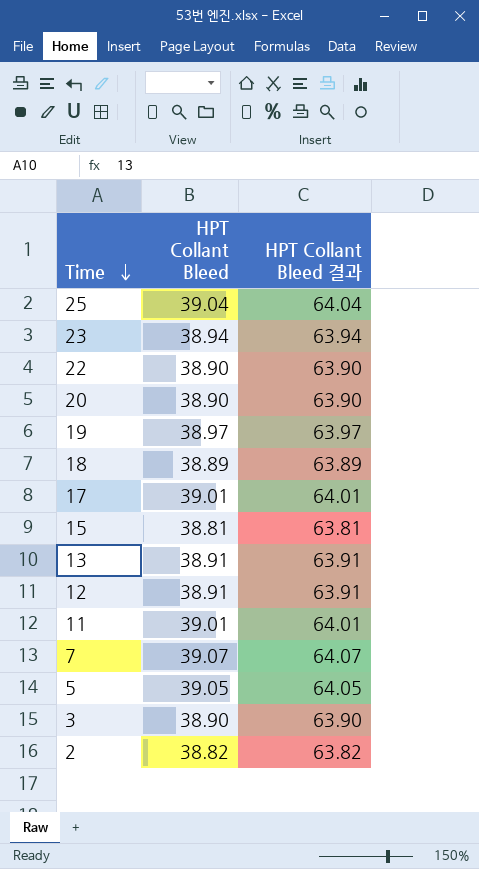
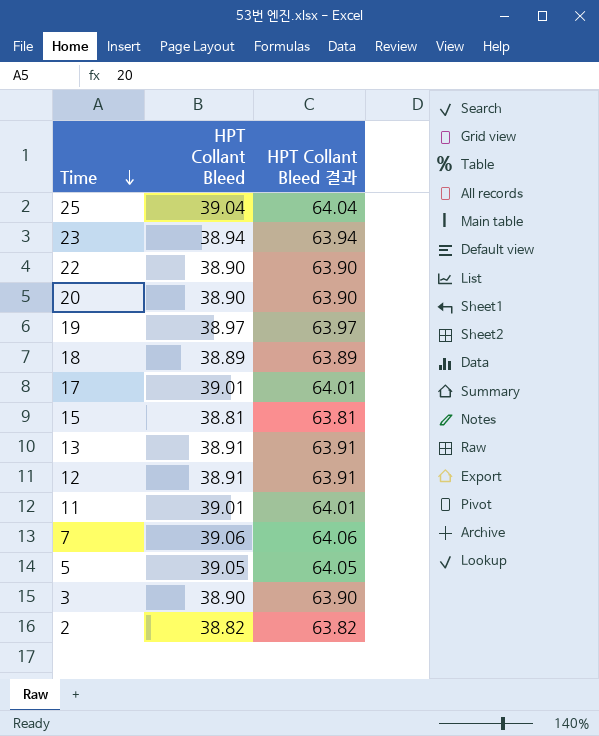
7 | HPT Collant Bleed: 39.07 -> 39.06
7 | HPT Collant Bleed 결과: 64.07 -> 64.06

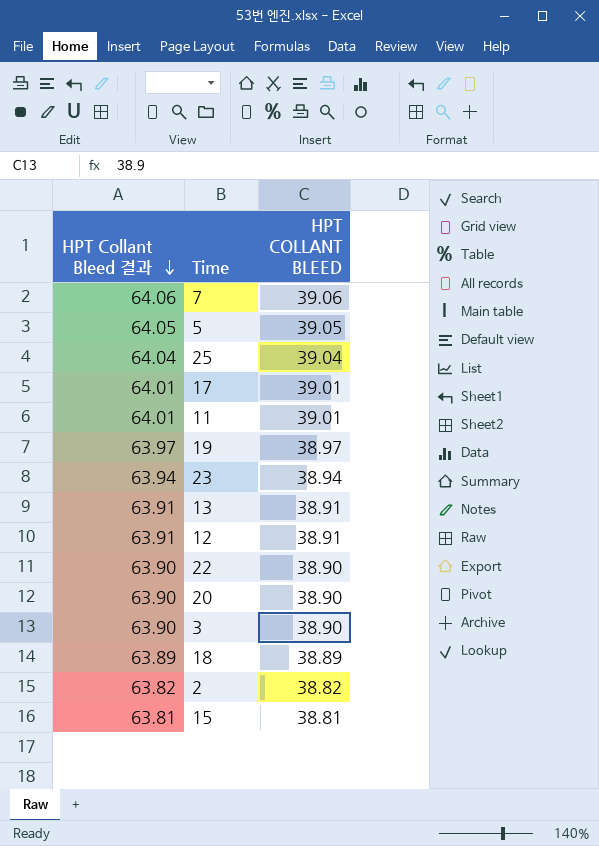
row order: Time descending -> HPT Collant Bleed 결과 descending
column HPT Collant Bleed 결과 | position: 3 -> 1
column name: HPT Collant Bleed -> HPT COLLANT BLEED

